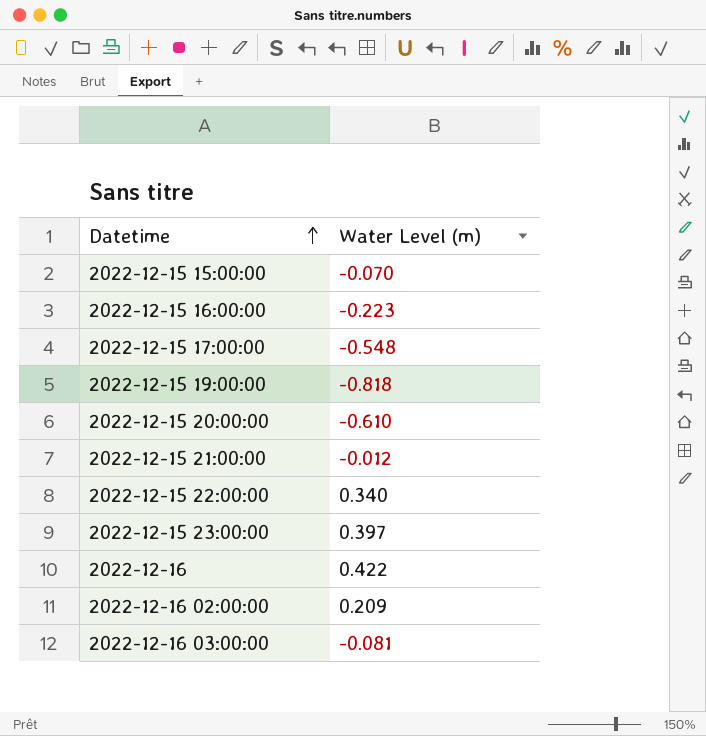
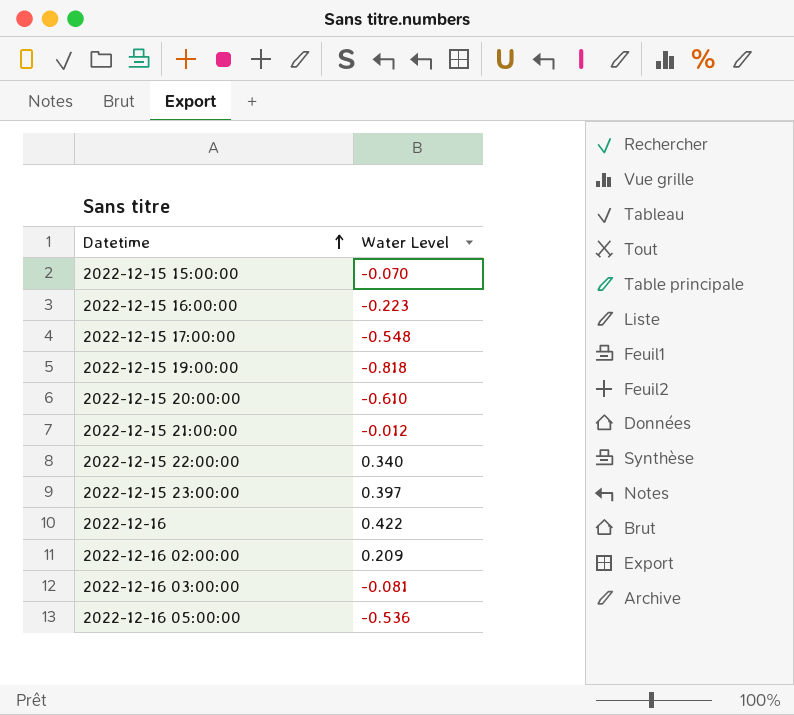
column name: Water Level (m) -> Water Level
row 2022-12-16 05:00:00: none -> -0.536

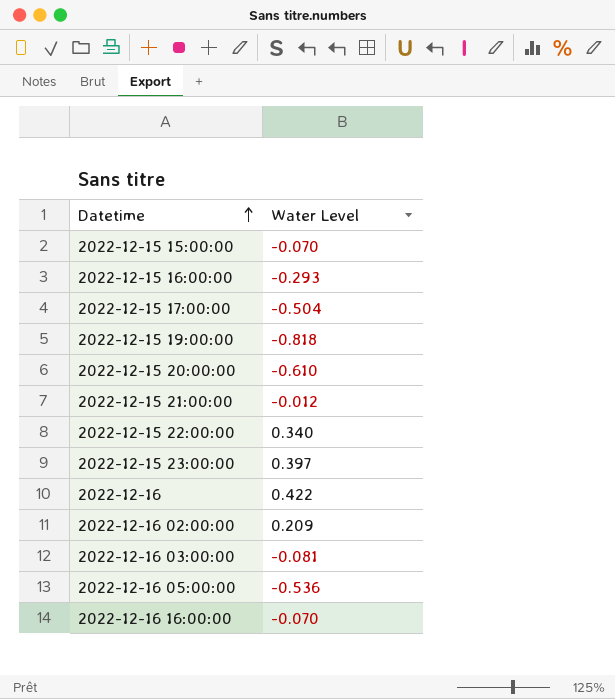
2022-12-15 16:00:00 | Water Level: -0.223 -> -0.293
2022-12-15 17:00:00 | Water Level: -0.548 -> -0.504
row 2022-12-16 16:00:00: none -> -0.070

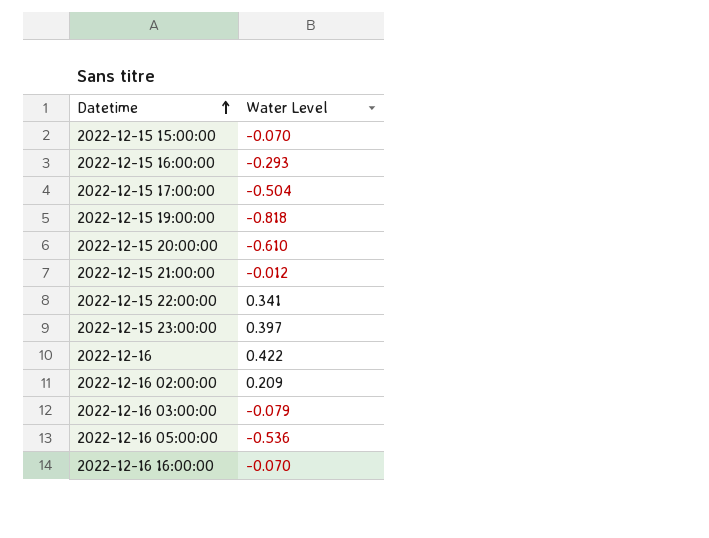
2022-12-15 22:00:00 | Water Level: 0.340 -> 0.341
2022-12-16 03:00:00 | Water Level: -0.081 -> -0.079

